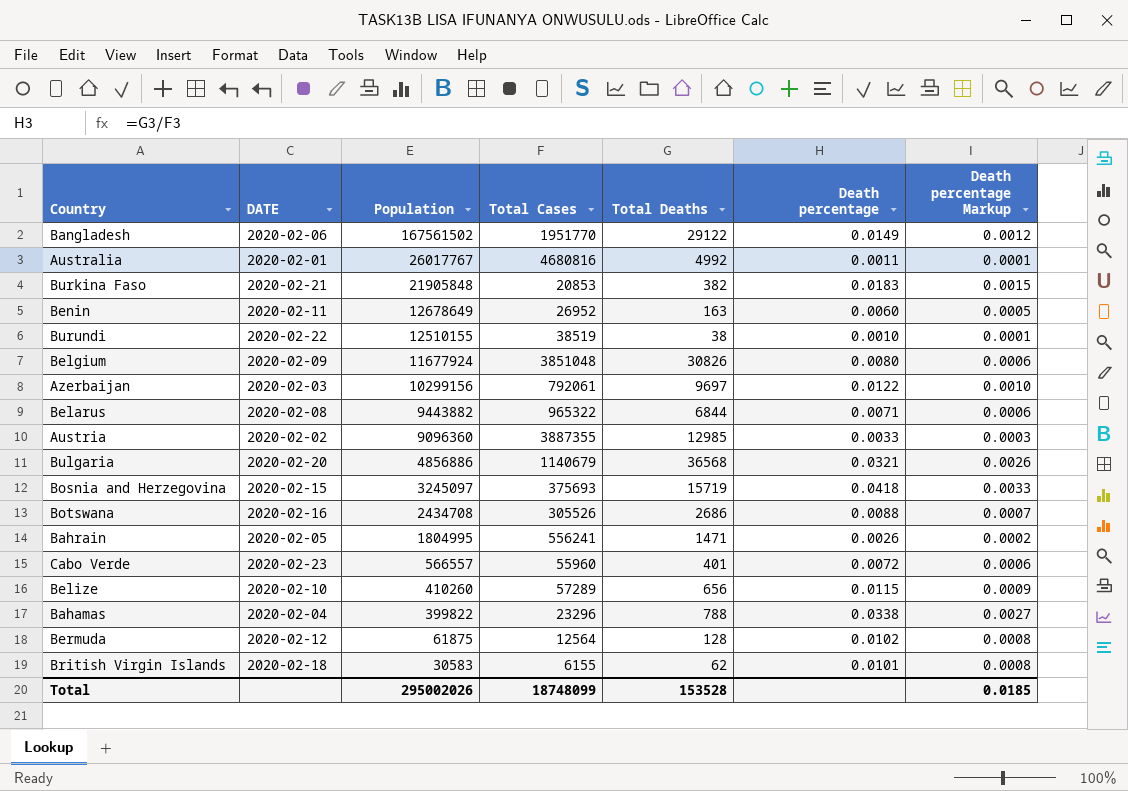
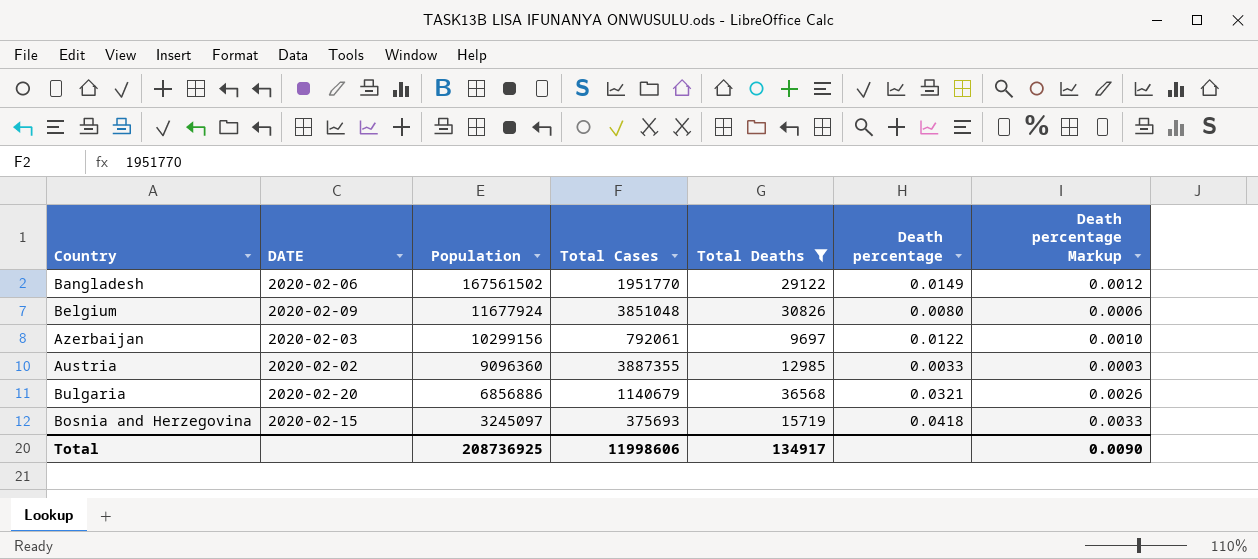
filter: none -> Total Deaths >= 9697
Bulgaria | Population: 4856886 -> 6856886
Total | Population: 295002026 -> 208736925
Total | Total Cases: 18748099 -> 11998606
Total | Total Deaths: 153528 -> 134917
Total | Death percentage Markup: 0.0185 -> 0.0090

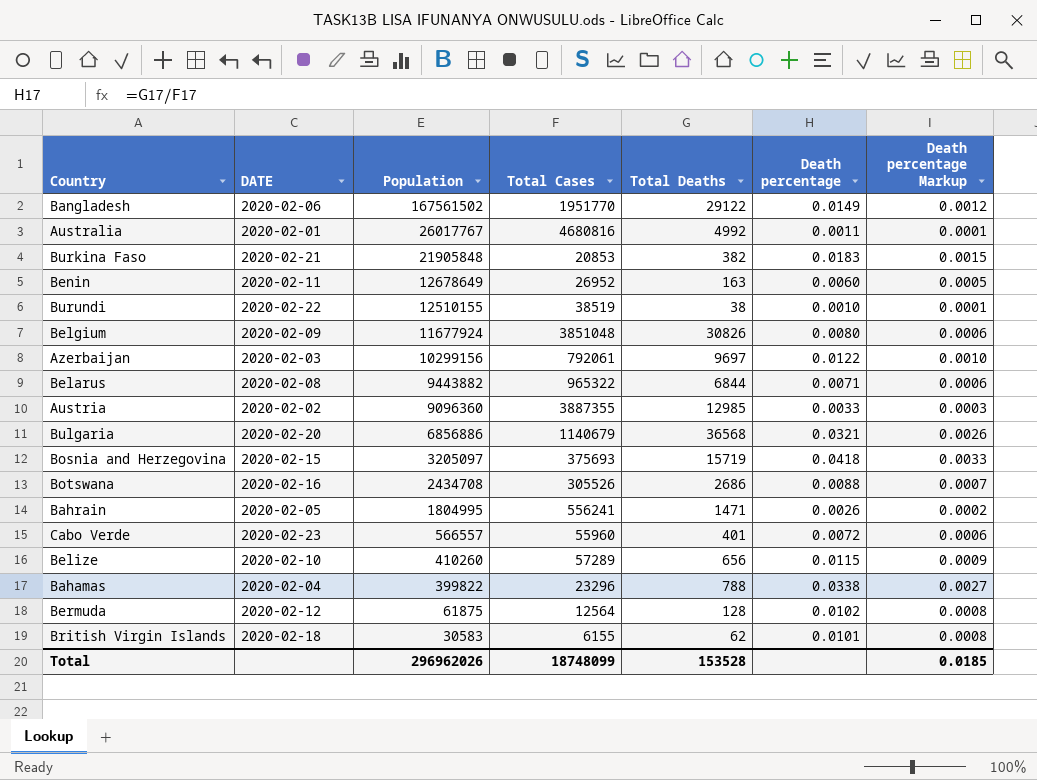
filter: Total Deaths >= 9697 -> none
Bosnia and Herzegovina | Population: 3245097 -> 3205097
Total | Population: 208736925 -> 296962026
Total | Total Cases: 11998606 -> 18748099
Total | Total Deaths: 134917 -> 153528
Total | Death percentage Markup: 0.0090 -> 0.0185

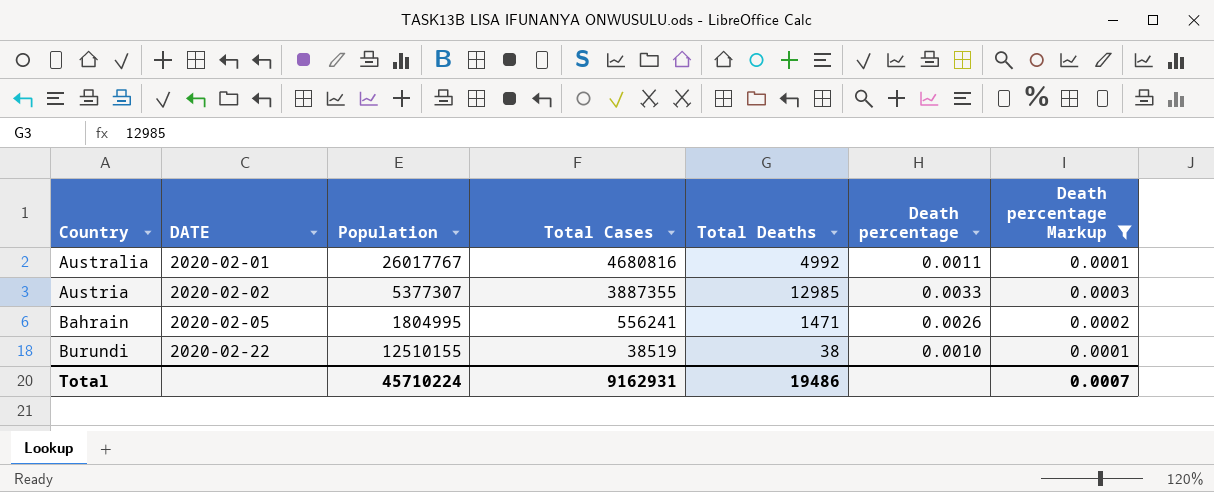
filter: none -> Death percentage Markup <= 0.0003
row order: Population descending -> Country ascending
Austria | Population: 9096360 -> 5377307
Total | Population: 296962026 -> 45710224
Total | Total Cases: 18748099 -> 9162931
Total | Total Deaths: 153528 -> 19486
Total | Death percentage Markup: 0.0185 -> 0.0007

